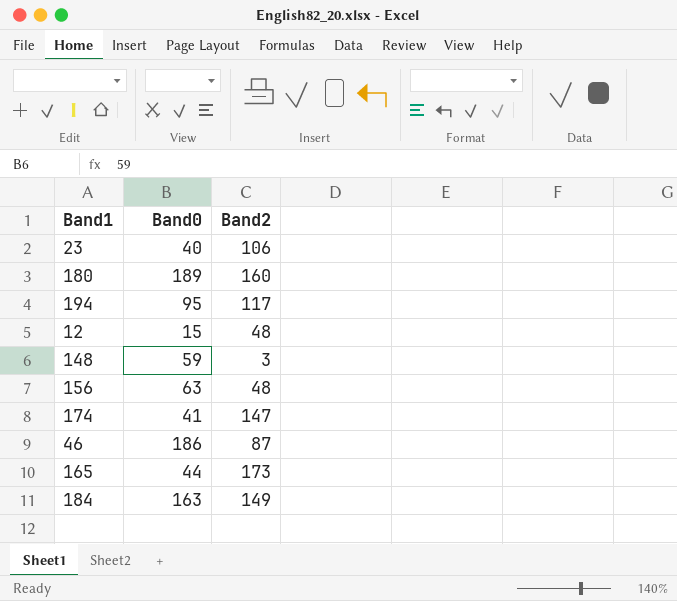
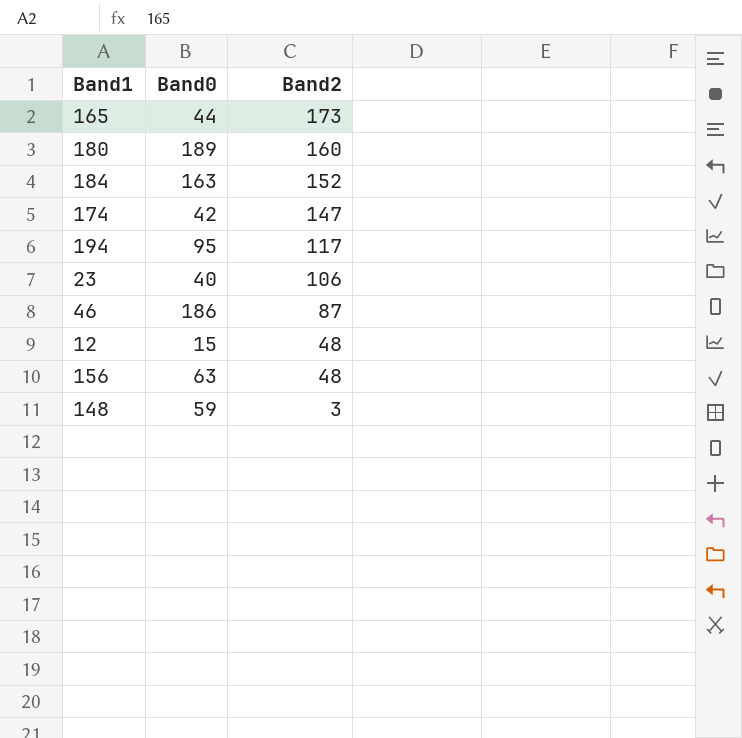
row order: none -> Band2 descending
184 | Band2: 149 -> 152
174 | Band0: 41 -> 42

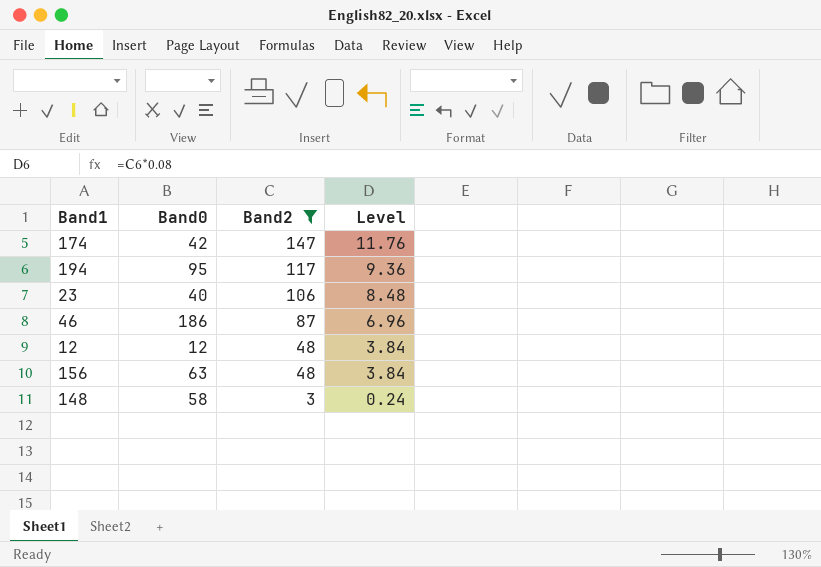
filter: none -> Band2 <= 147
column Level | formula: none -> [Band2] * 0.08
12 | Band0: 15 -> 12
148 | Band0: 59 -> 58

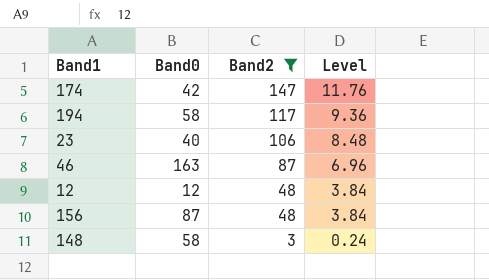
194 | Band0: 95 -> 58
46 | Band0: 186 -> 163
156 | Band0: 63 -> 87

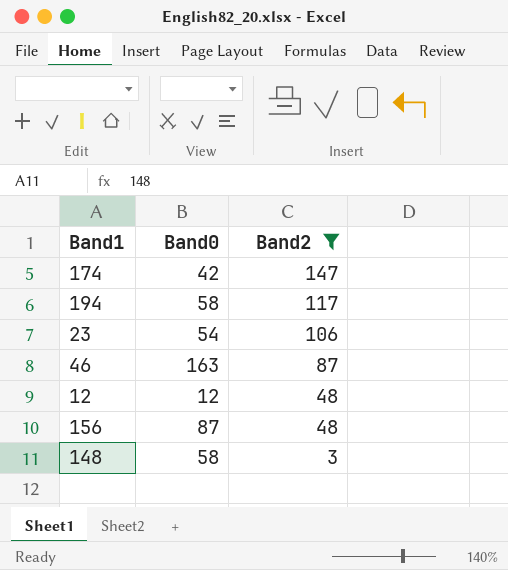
column Level | formula: [Band2] * 0.08 -> none
23 | Band0: 40 -> 54

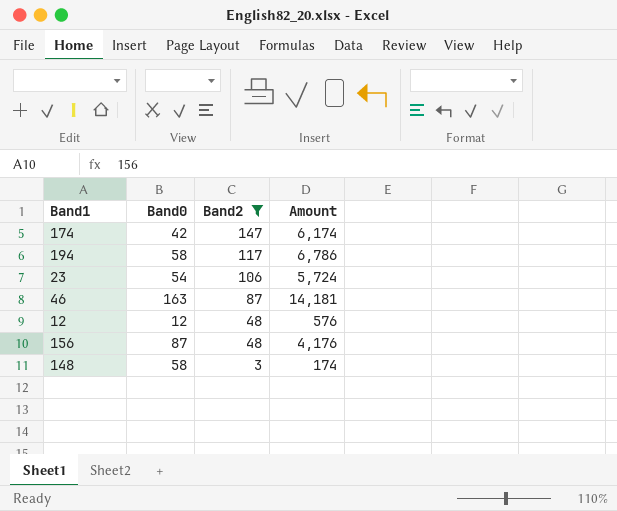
column Amount | formula: none -> [Band0] * [Band2]

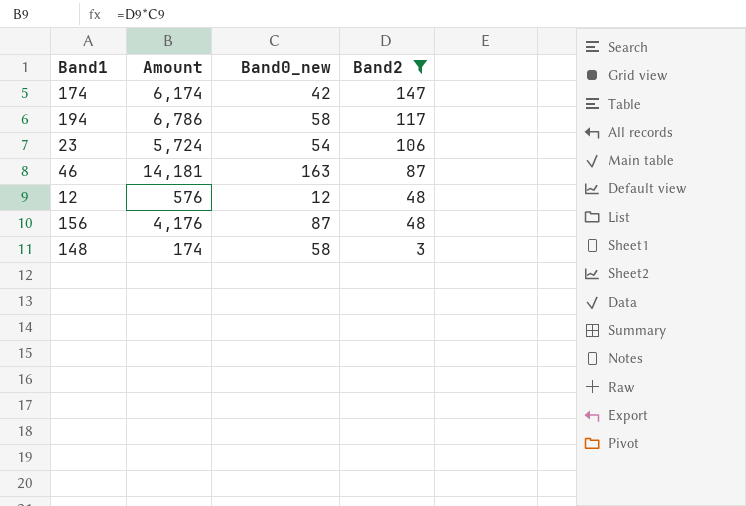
column Amount | position: 4 -> 2
column name: Band0 -> Band0_new

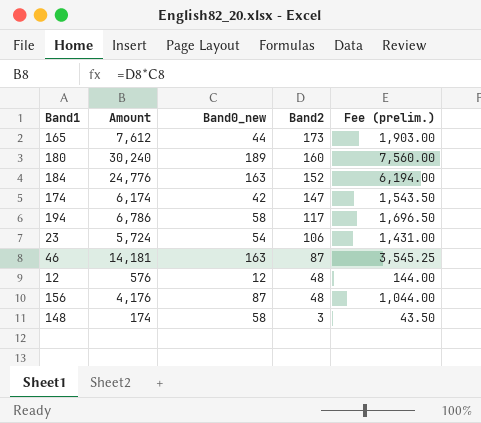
filter: Band2 <= 147 -> none
column Fee (prelim.) | formula: none -> [Amount] * 0.25

